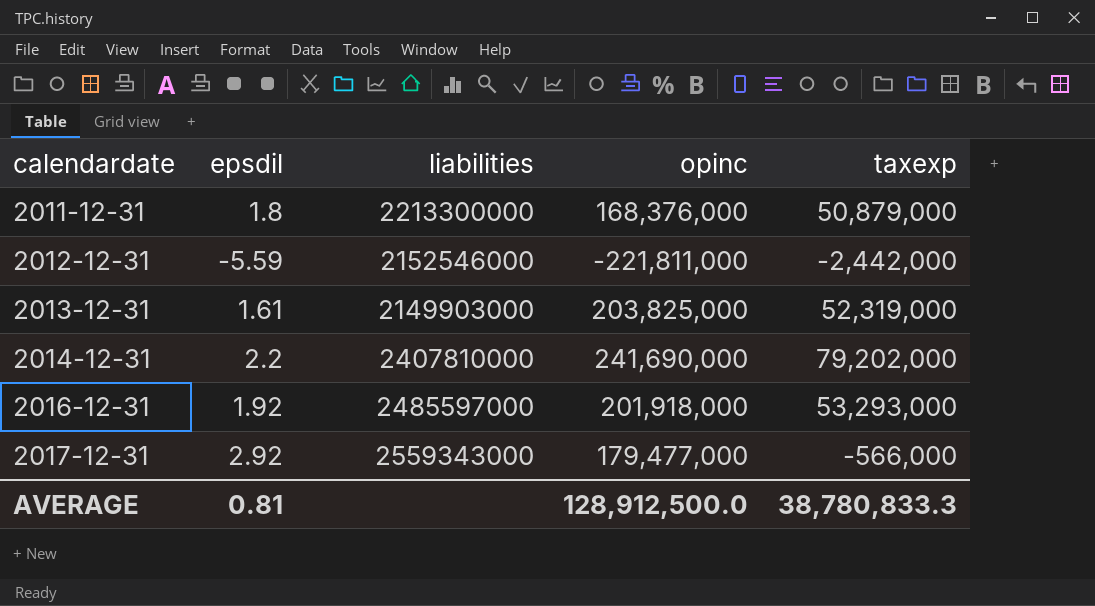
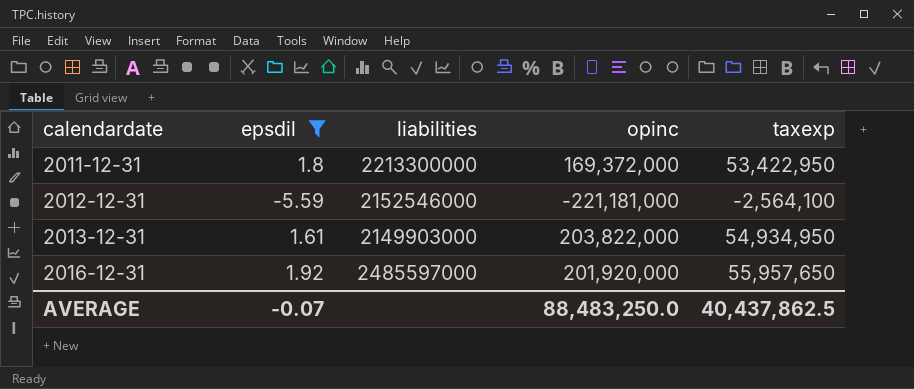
filter: none -> epsdil <= 1.92
2011-12-31 | opinc: 168,376,000 -> 169,372,000
2011-12-31 | taxexp: 50,879,000 -> 53,422,950
2012-12-31 | opinc: -221,811,000 -> -221,181,000
2012-12-31 | taxexp: -2,442,000 -> -2,564,100
2013-12-31 | opinc: 203,825,000 -> 203,822,000
2013-12-31 | taxexp: 52,319,000 -> 54,934,950
2016-12-31 | opinc: 201,918,000 -> 201,920,000
2016-12-31 | taxexp: 53,293,000 -> 55,957,650
AVERAGE | epsdil: 0.81 -> -0.07
AVERAGE | opinc: 128,912,500.0 -> 88,483,250.0
AVERAGE | taxexp: 38,780,833.3 -> 40,437,862.5

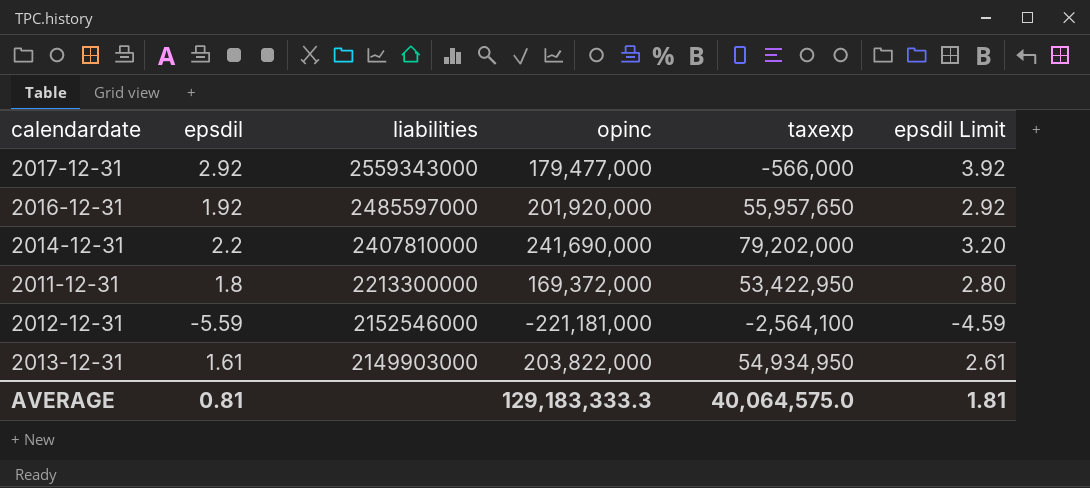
filter: epsdil <= 1.92 -> none
row order: calendardate ascending -> liabilities descending
column epsdil Limit | formula: none -> [epsdil] + 1
AVERAGE | epsdil: -0.07 -> 0.81
AVERAGE | opinc: 88,483,250.0 -> 129,183,333.3
AVERAGE | taxexp: 40,437,862.5 -> 40,064,575.0

